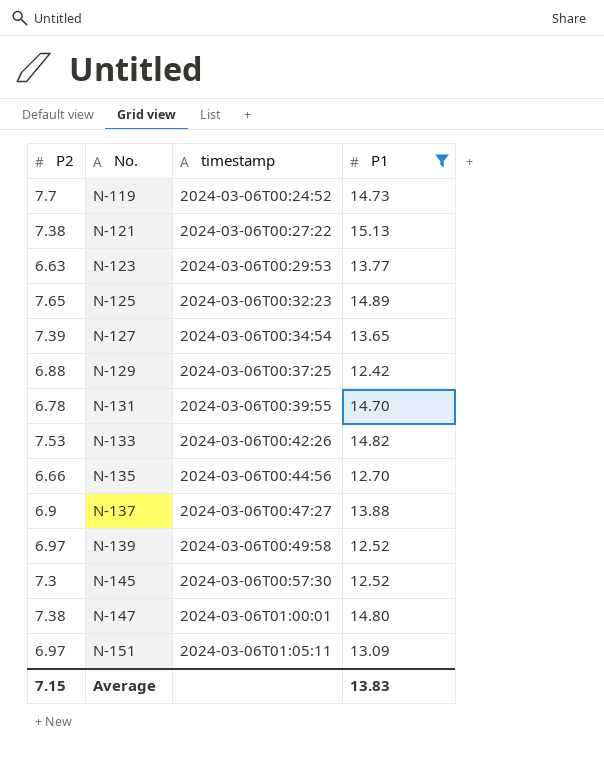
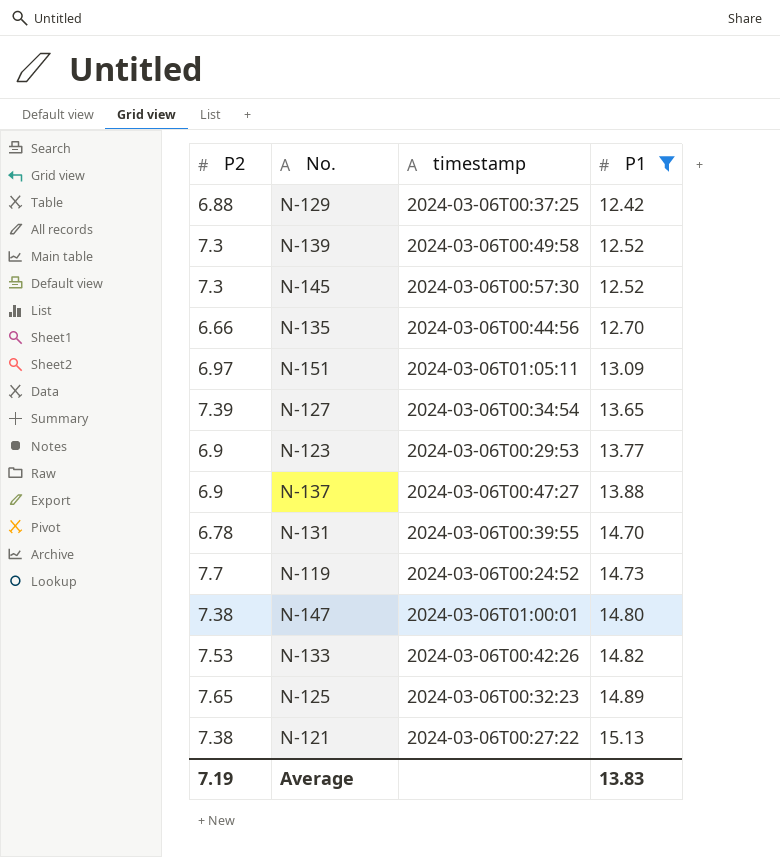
row order: No. ascending -> P1 ascending
N-139 | P2: 6.97 -> 7.3
N-123 | P2: 6.63 -> 6.9
Average | P2: 7.15 -> 7.19

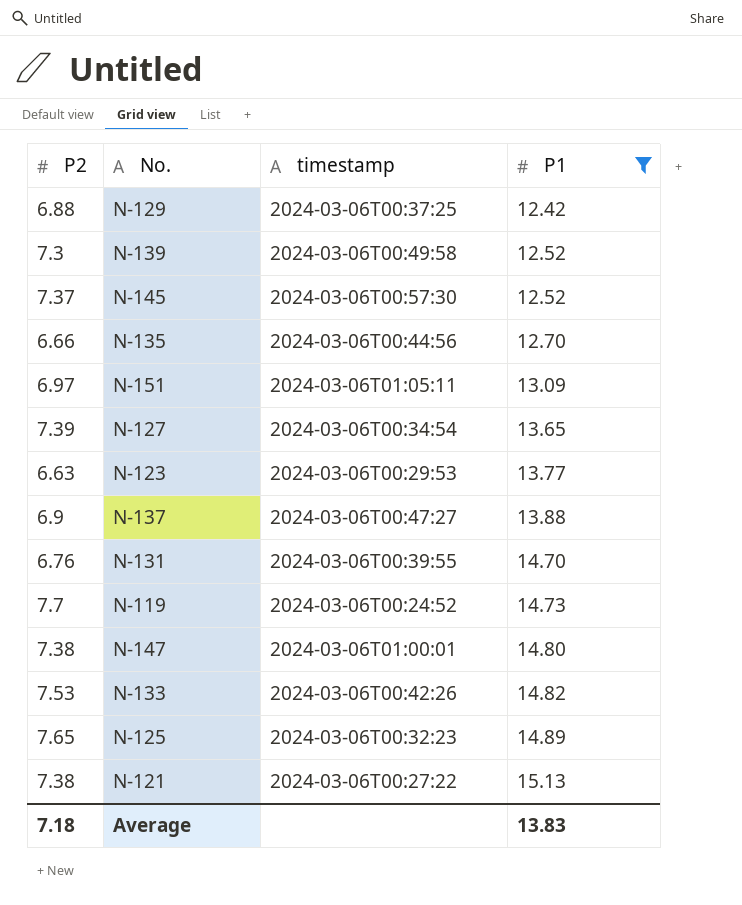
N-145 | P2: 7.3 -> 7.37
N-123 | P2: 6.9 -> 6.63
N-131 | P2: 6.78 -> 6.76
Average | P2: 7.19 -> 7.18

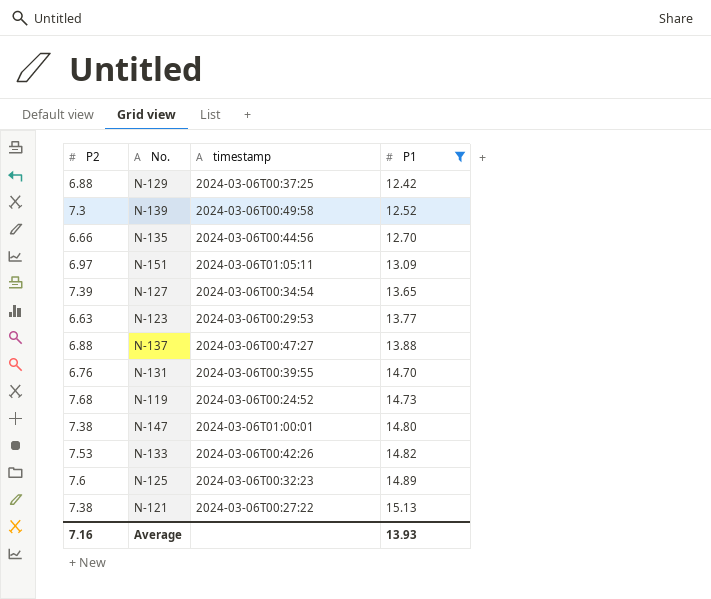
row N-145: 7.37 | 2024-03-06T00:57:30 | 12.52 -> none
N-137 | P2: 6.9 -> 6.88
N-119 | P2: 7.7 -> 7.68
N-125 | P2: 7.65 -> 7.6
Average | P2: 7.18 -> 7.16
Average | P1: 13.83 -> 13.93

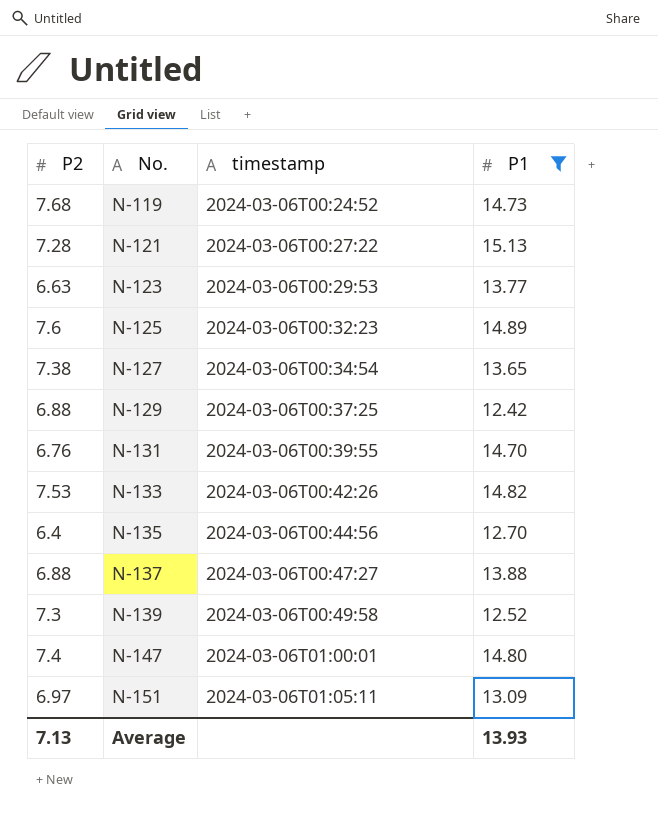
row order: P1 ascending -> No. ascending
N-121 | P2: 7.38 -> 7.28
N-127 | P2: 7.39 -> 7.38
N-135 | P2: 6.66 -> 6.4
N-147 | P2: 7.38 -> 7.4
Average | P2: 7.16 -> 7.13

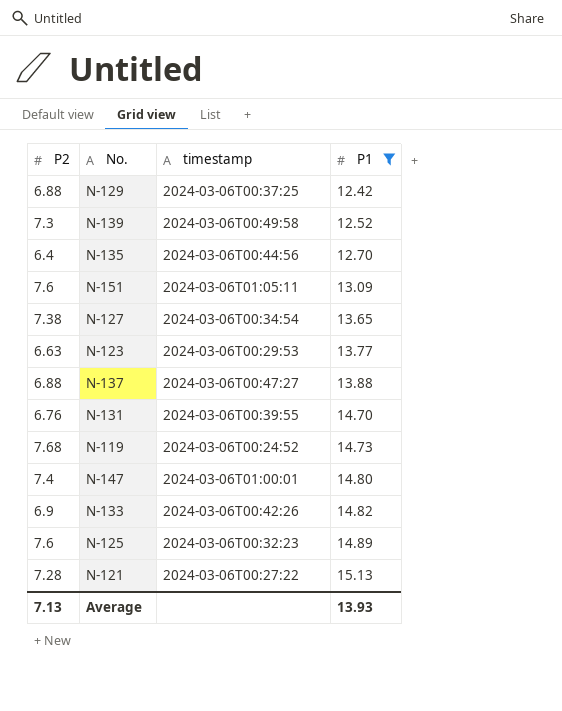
row order: No. ascending -> P1 ascending
N-151 | P2: 6.97 -> 7.6
N-133 | P2: 7.53 -> 6.9

